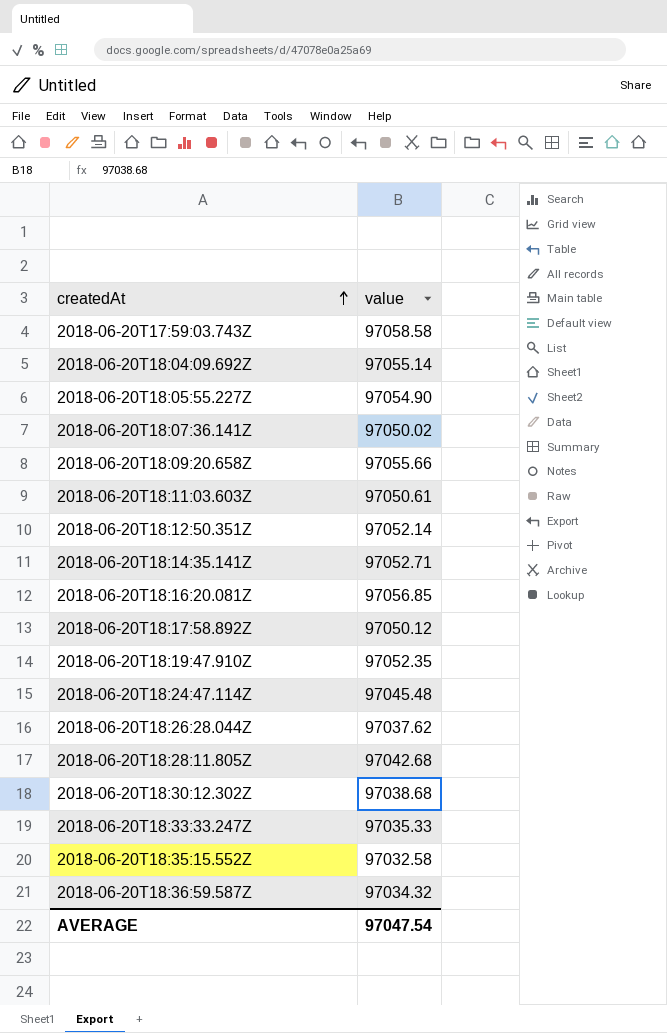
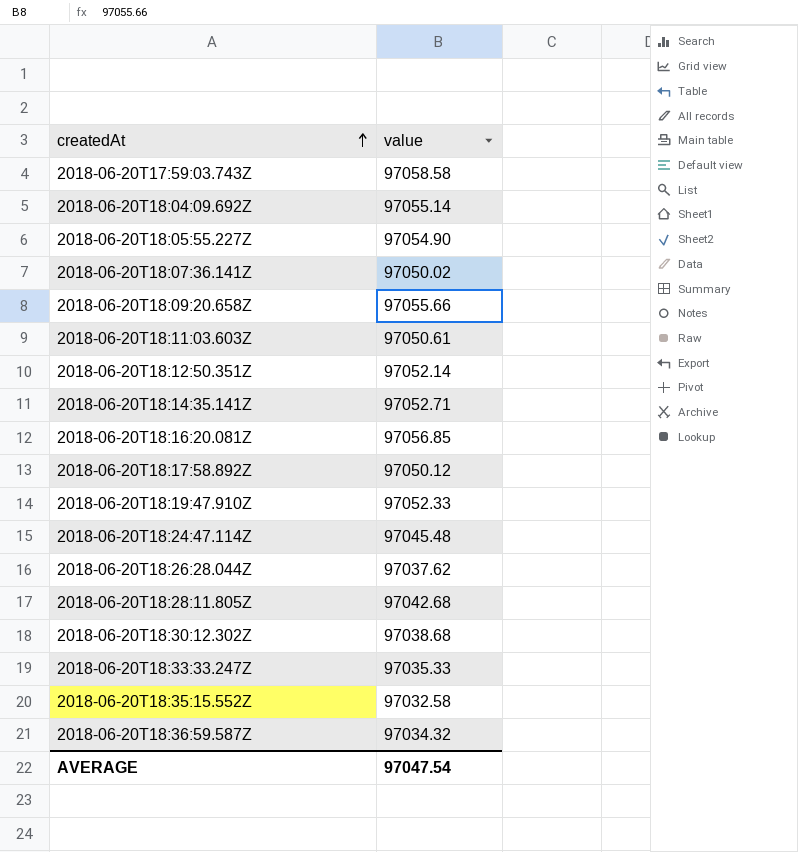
2018-06-20T18:19:47.910Z | value: 97052.35 -> 97052.33

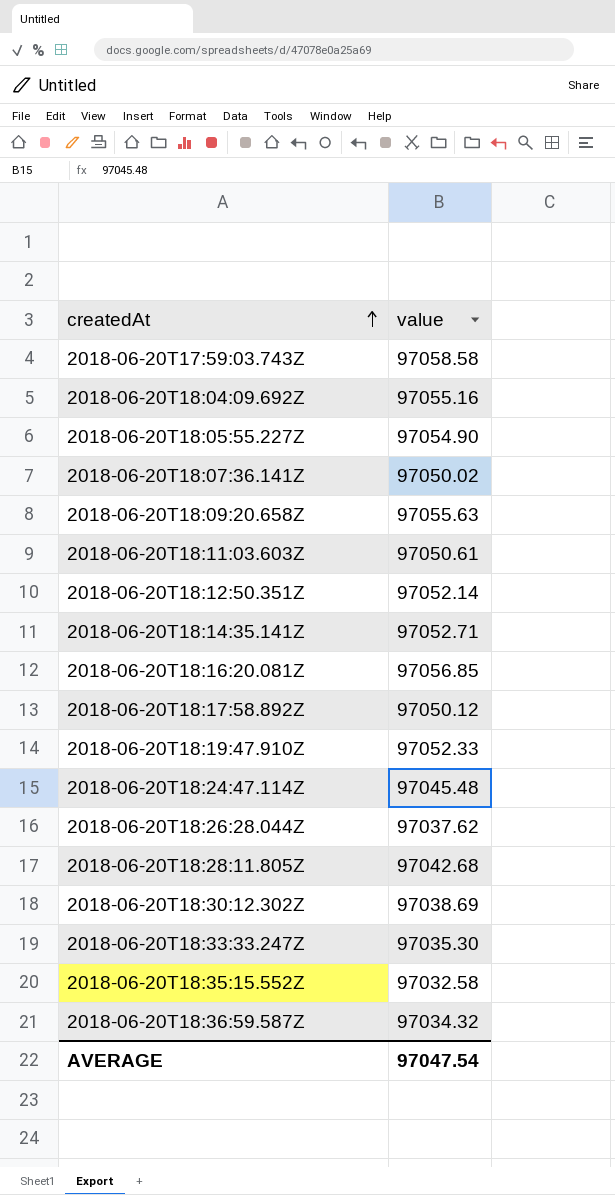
2018-06-20T18:04:09.692Z | value: 97055.14 -> 97055.16
2018-06-20T18:09:20.658Z | value: 97055.66 -> 97055.63
2018-06-20T18:30:12.302Z | value: 97038.68 -> 97038.69
2018-06-20T18:33:33.247Z | value: 97035.33 -> 97035.30

